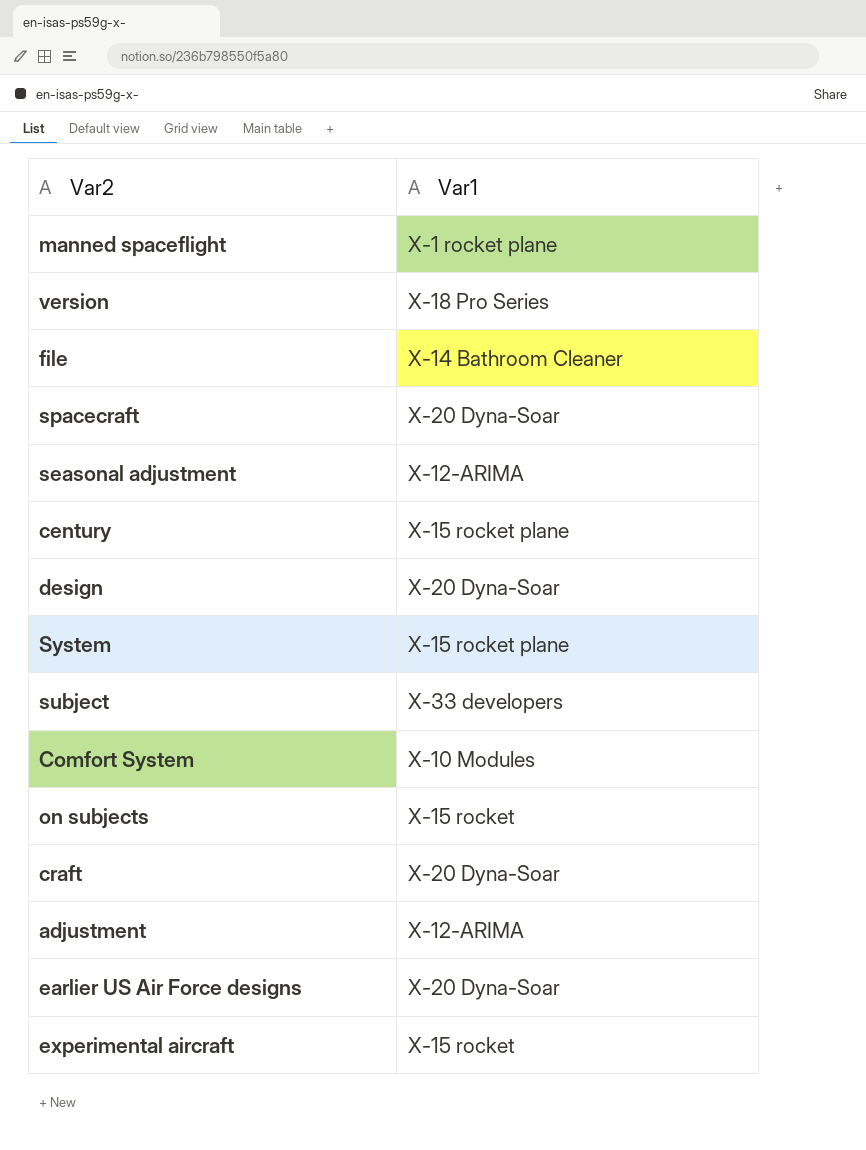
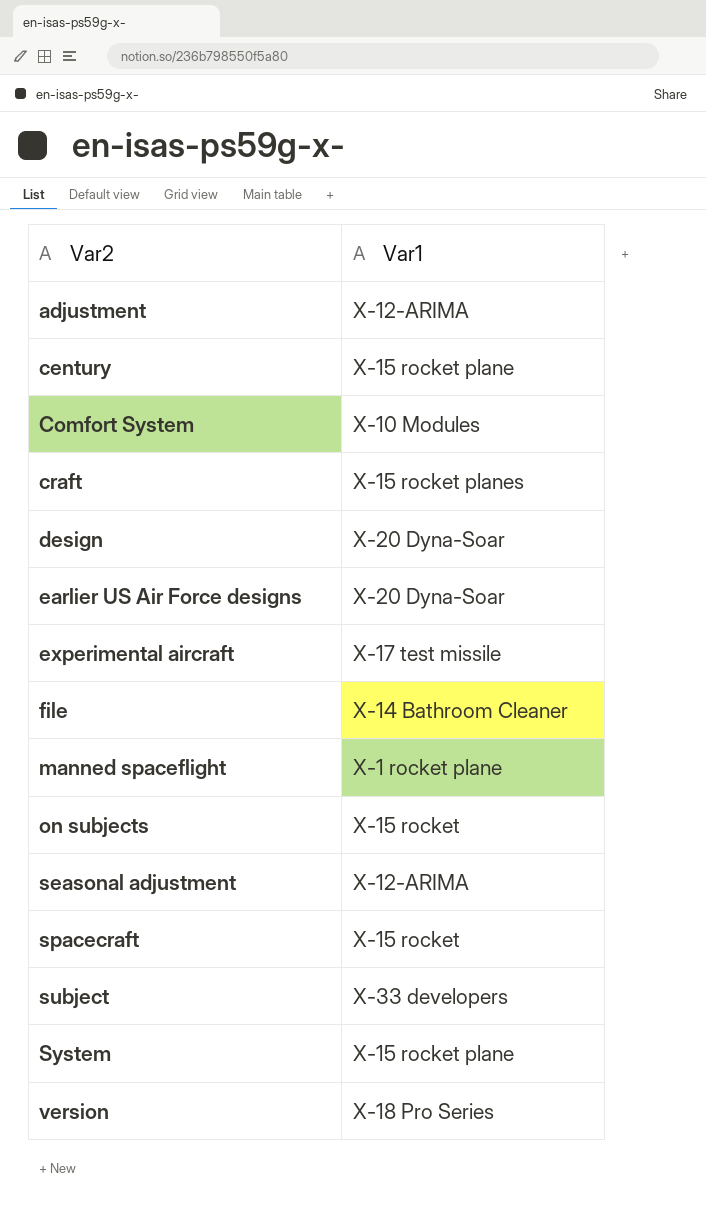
row order: none -> Var2 ascending
craft | Var1: X-20 Dyna-Soar -> X-15 rocket planes
experimental aircraft | Var1: X-15 rocket -> X-17 test missile
spacecraft | Var1: X-20 Dyna-Soar -> X-15 rocket

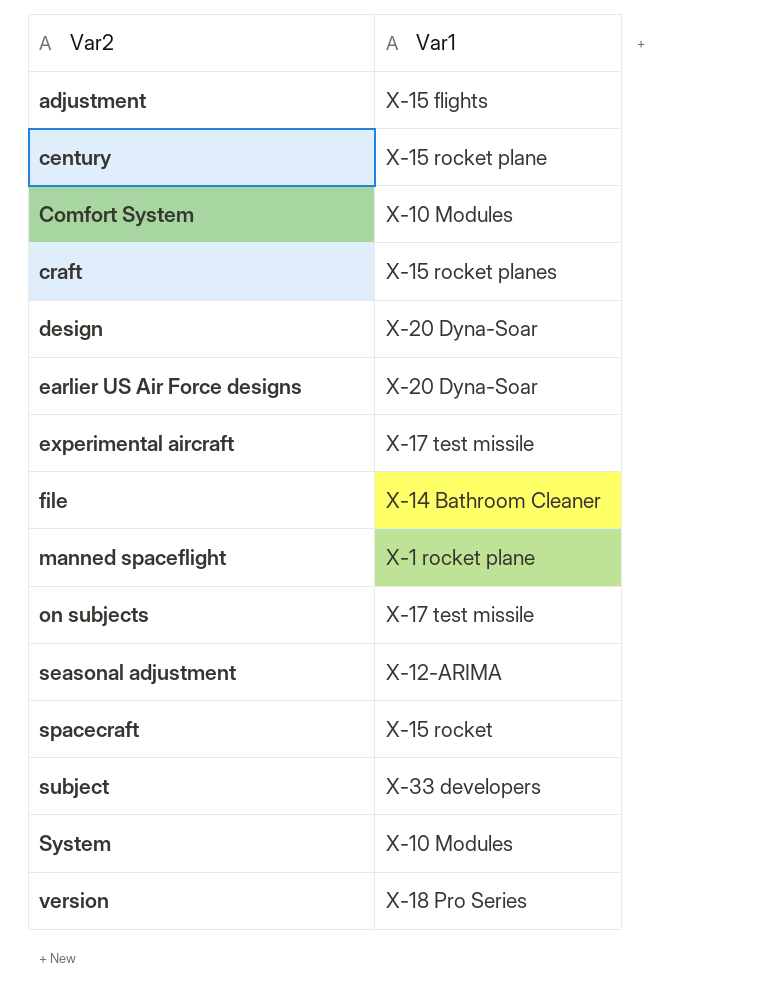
adjustment | Var1: X-12-ARIMA -> X-15 flights
on subjects | Var1: X-15 rocket -> X-17 test missile
System | Var1: X-15 rocket plane -> X-10 Modules

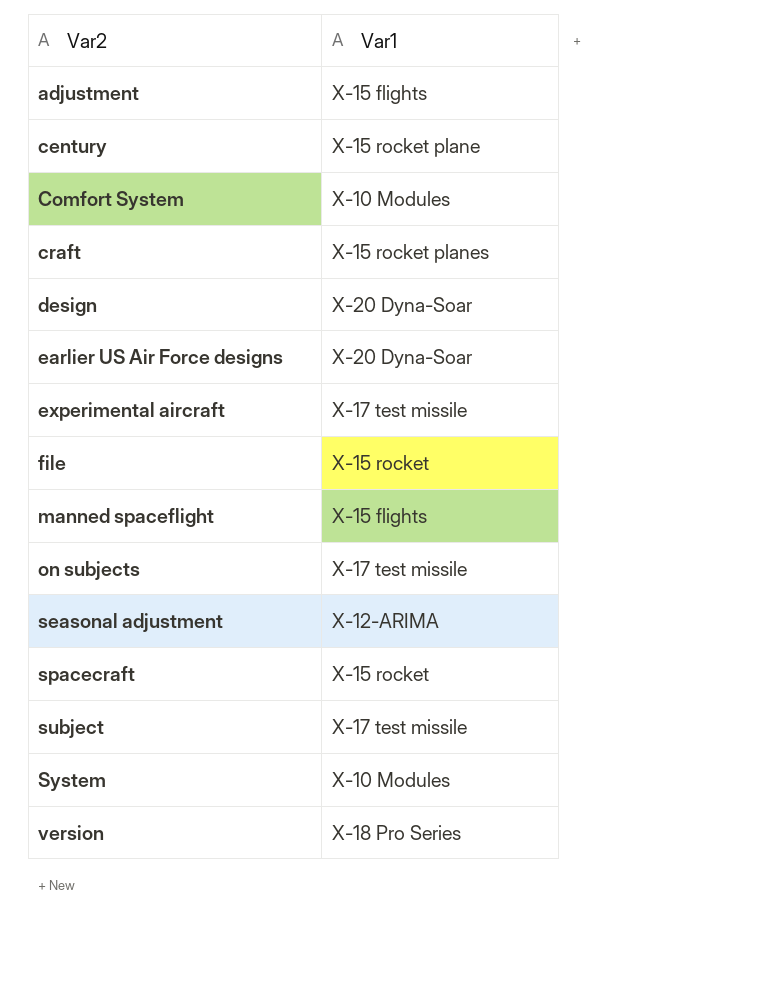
file | Var1: X-14 Bathroom Cleaner -> X-15 rocket
manned spaceflight | Var1: X-1 rocket plane -> X-15 flights
subject | Var1: X-33 developers -> X-17 test missile

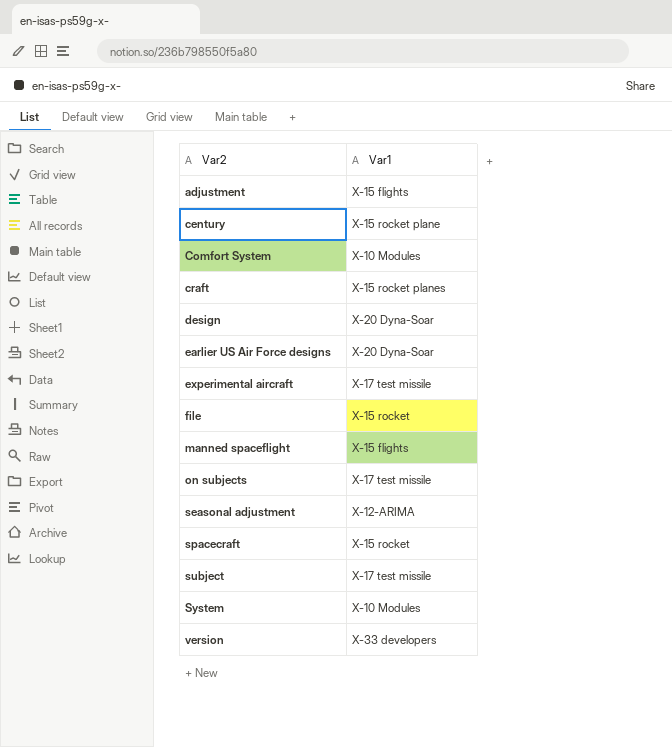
version | Var1: X-18 Pro Series -> X-33 developers

